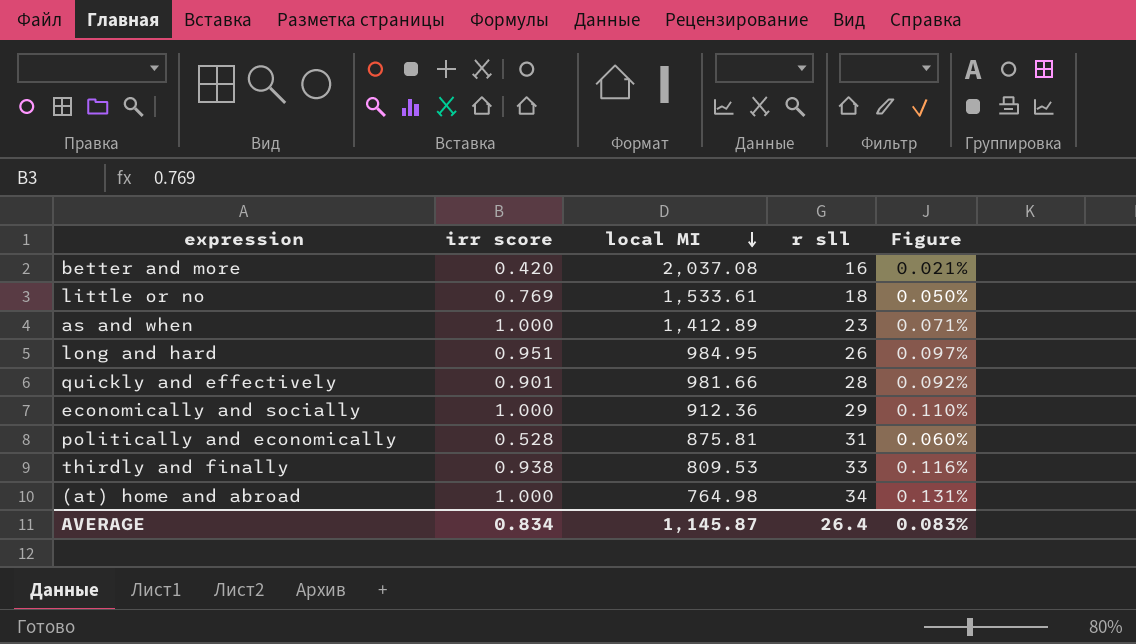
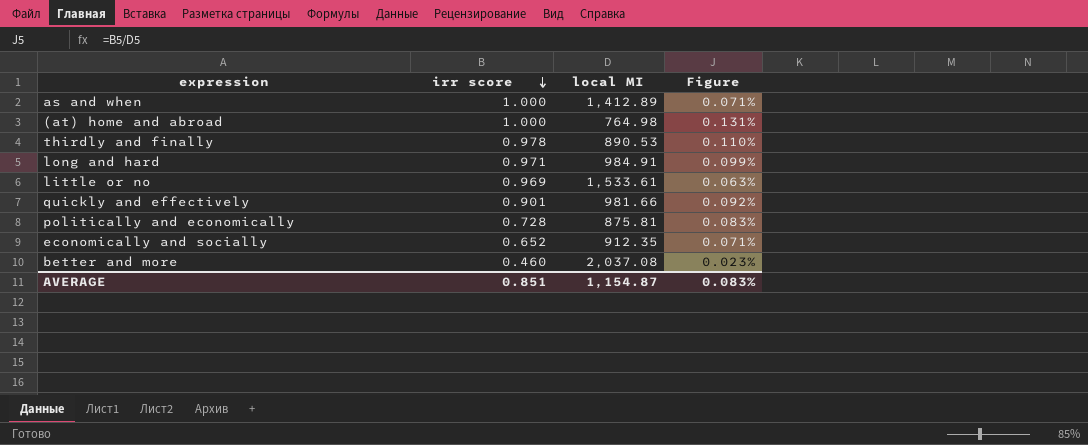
row order: local MI descending -> irr score descending
column r sll | position: 4 -> none
thirdly and finally | irr score: 0.938 -> 0.978
thirdly and finally | local MI: 809.53 -> 890.53
thirdly and finally | Figure: 0.116% -> 0.110%
long and hard | irr score: 0.951 -> 0.971
long and hard | local MI: 984.95 -> 984.91
long and hard | Figure: 0.097% -> 0.099%
little or no | irr score: 0.769 -> 0.969
little or no | Figure: 0.050% -> 0.063%
politically and economically | irr score: 0.528 -> 0.728
politically and economically | Figure: 0.060% -> 0.083%
economically and socially | irr score: 1.000 -> 0.652
economically and socially | local MI: 912.36 -> 912.35
economically and socially | Figure: 0.110% -> 0.071%
better and more | irr score: 0.420 -> 0.460
better and more | Figure: 0.021% -> 0.023%
AVERAGE | irr score: 0.834 -> 0.851
AVERAGE | local MI: 1,145.87 -> 1,154.87

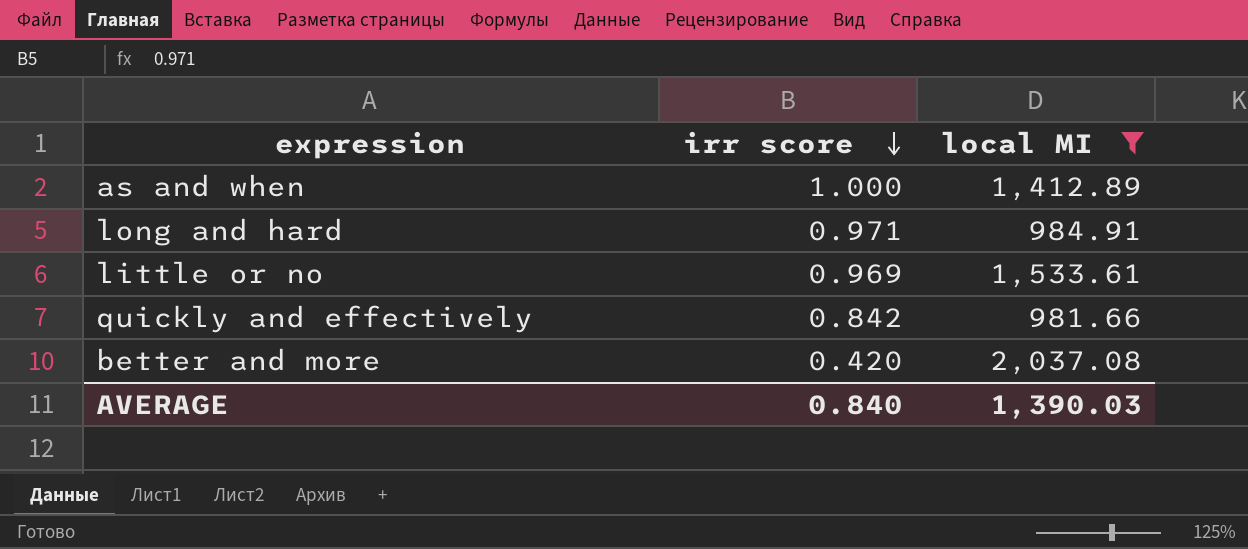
filter: none -> local MI >= 981.66
column Figure | formula: [irr score] / [local MI] -> none
quickly and effectively | irr score: 0.901 -> 0.842
better and more | irr score: 0.460 -> 0.420
AVERAGE | irr score: 0.851 -> 0.840
AVERAGE | local MI: 1,154.87 -> 1,390.03

